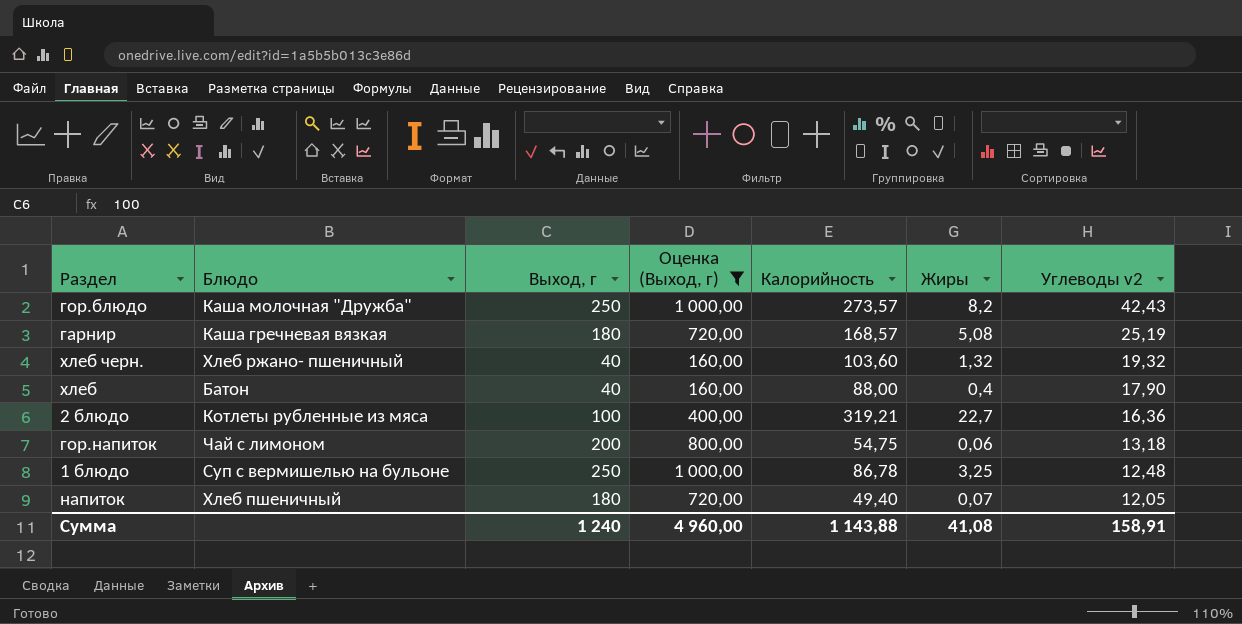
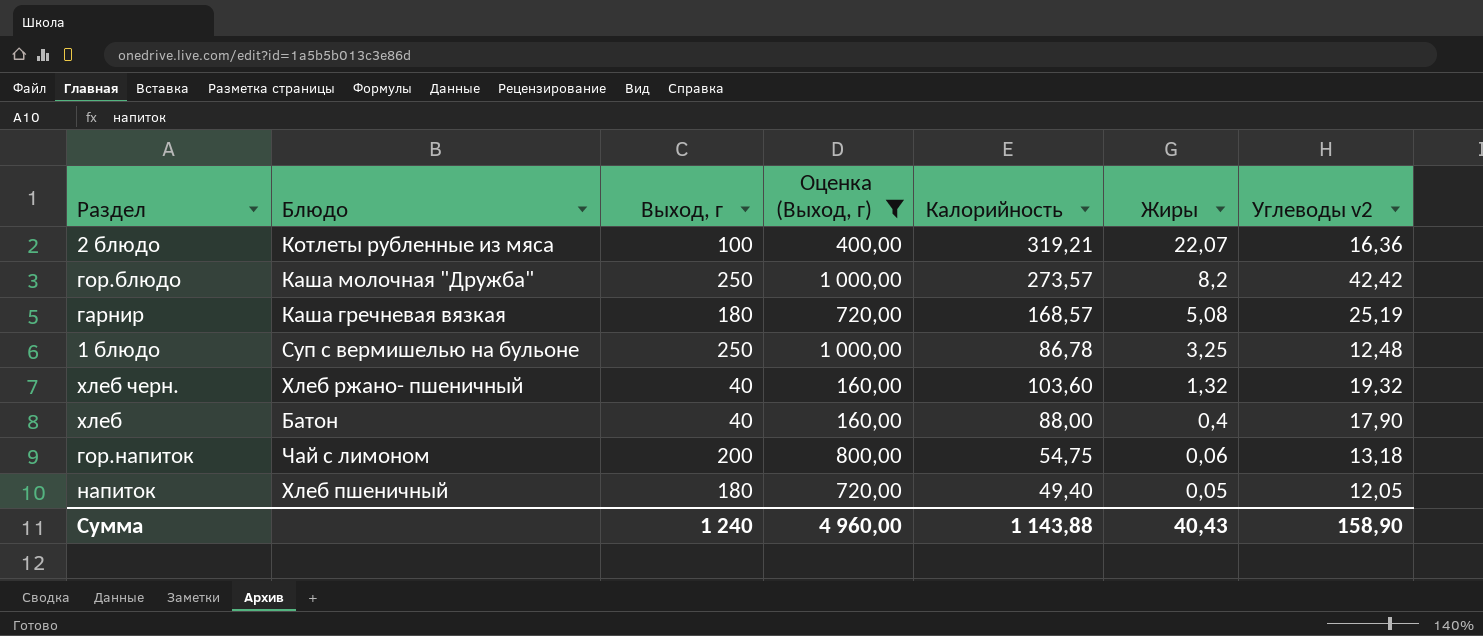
row order: Углеводы v2 descending -> Жиры descending
2 блюдо | Жиры: 22,7 -> 22,07
гор.блюдо | Углеводы v2: 42,43 -> 42,42
напиток | Жиры: 0,07 -> 0,05
Сумма | Жиры: 41,08 -> 40,43
Сумма | Углеводы v2: 158,91 -> 158,90

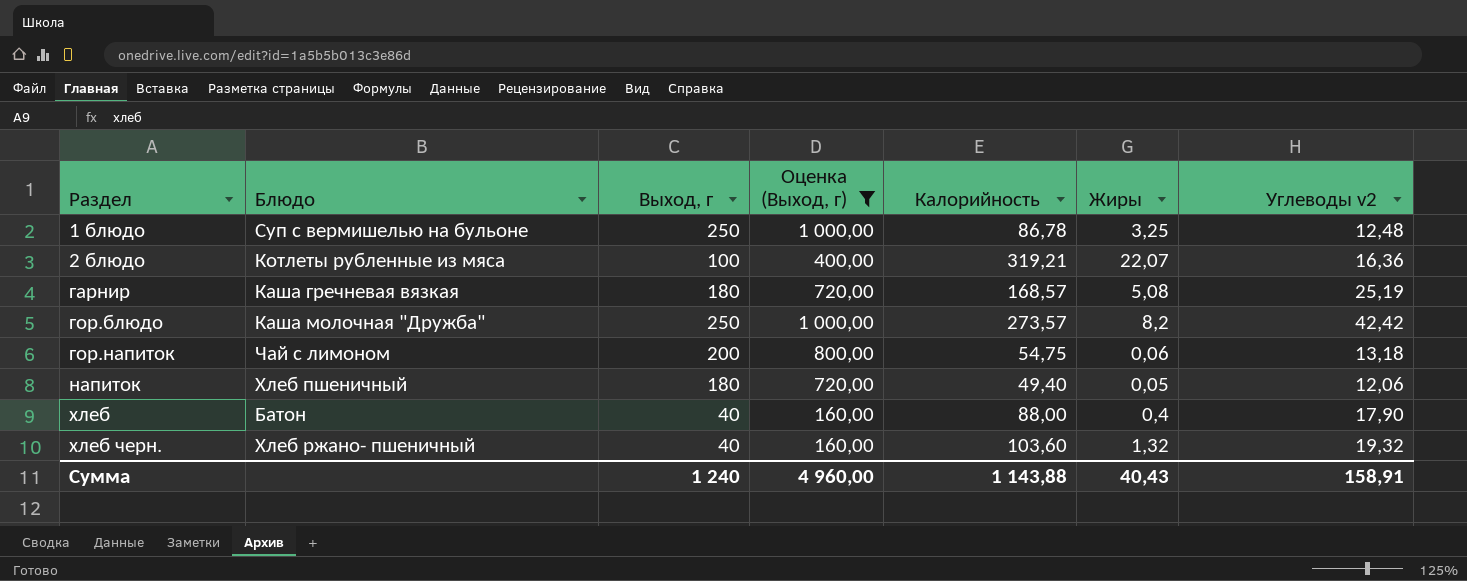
row order: Жиры descending -> Раздел ascending
напиток | Углеводы v2: 12,05 -> 12,06
Сумма | Углеводы v2: 158,90 -> 158,91

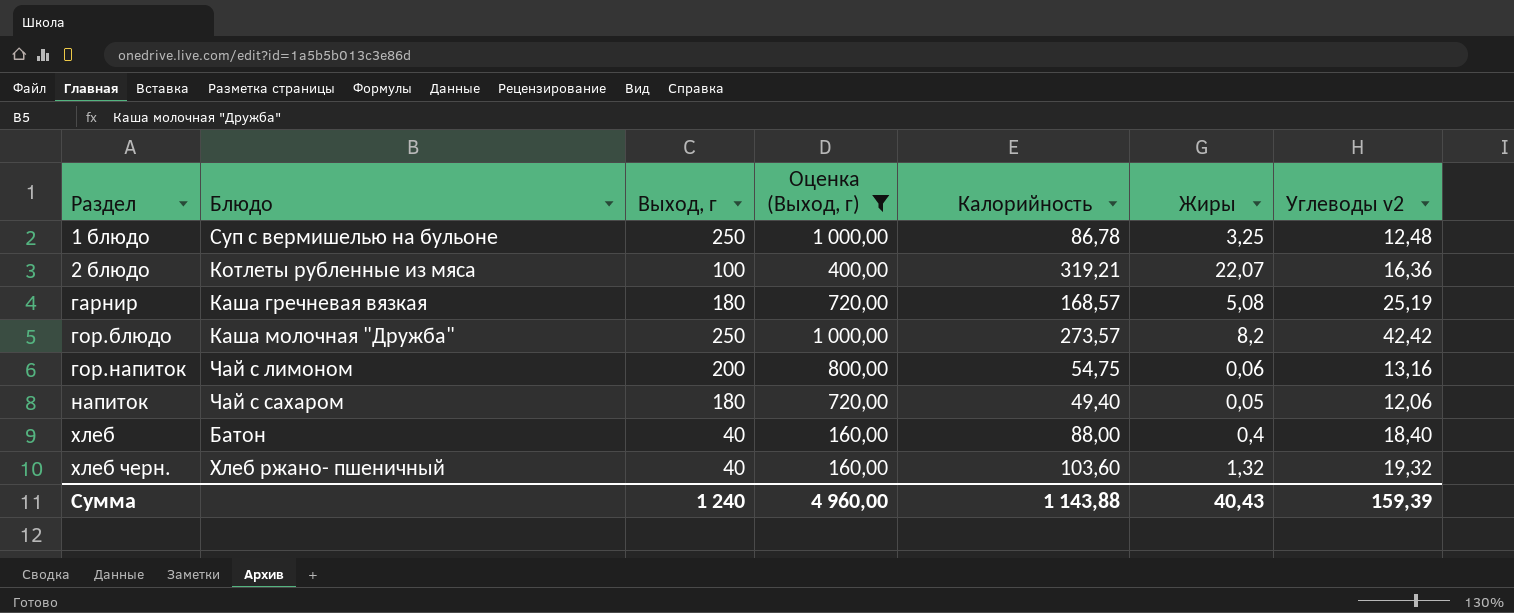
гор.напиток | Углеводы v2: 13,18 -> 13,16
напиток | Блюдо: Хлеб пшеничный -> Чай с сахаром
хлеб | Углеводы v2: 17,90 -> 18,40
Сумма | Углеводы v2: 158,91 -> 159,39

